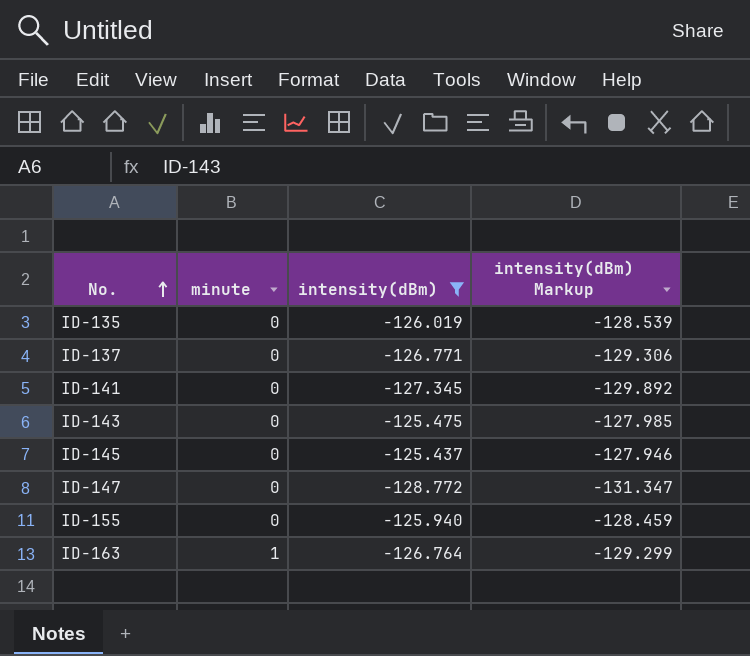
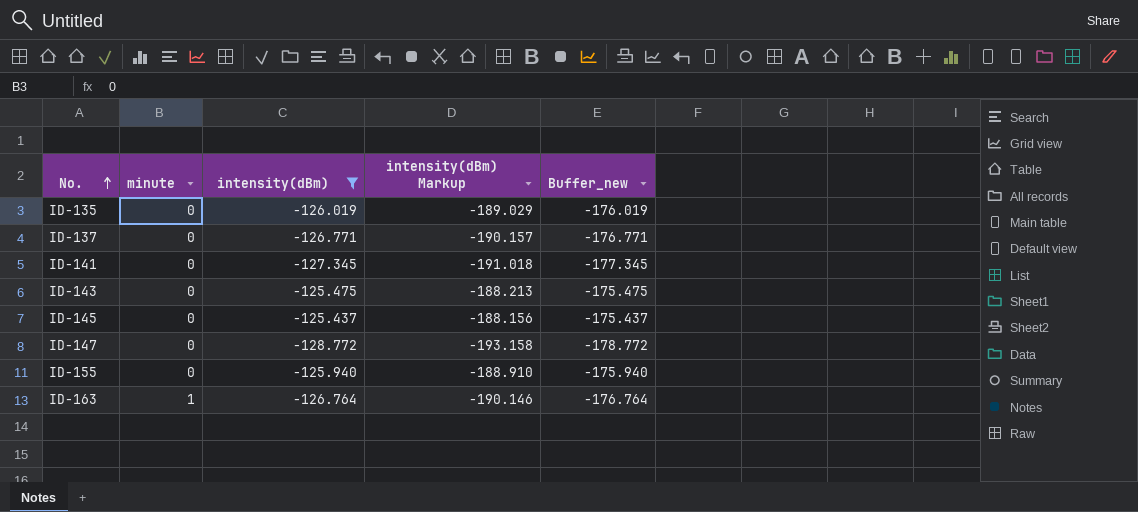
column intensity(dBm) Markup | formula: [intensity(dBm)] * 1.02 -> [intensity(dBm)] * 1.5
column Buffer_new | formula: none -> [intensity(dBm)] - 50

